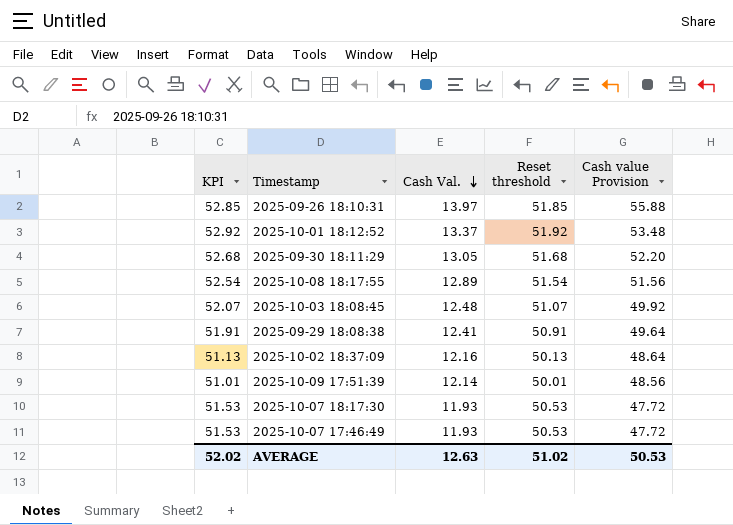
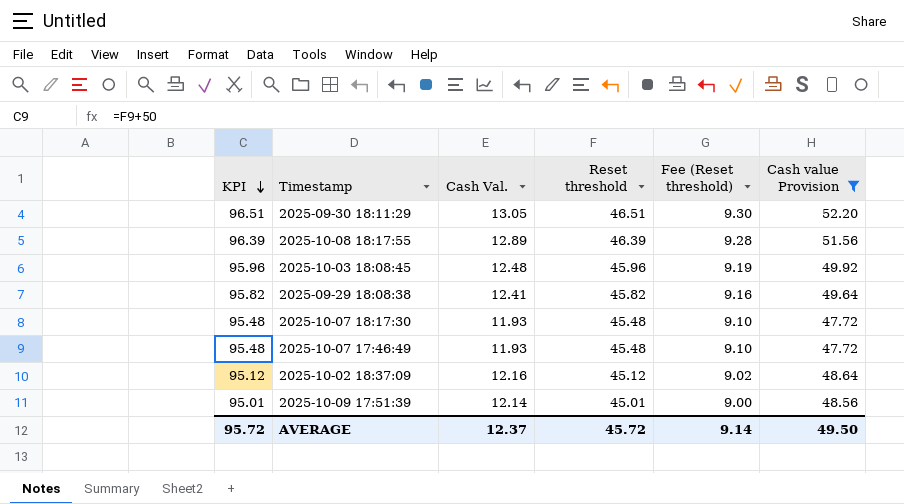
filter: none -> Cash value Provision <= 52.20
row order: Cash Val. descending -> KPI descending
column KPI | formula: [Reset threshold] + 1 -> [Reset threshold] + 50
column Fee (Reset threshold) | formula: none -> [Reset threshold] * 0.2
2025-09-30 18:11:29 | Reset threshold: 51.68 -> 46.51
2025-10-08 18:17:55 | Reset threshold: 51.54 -> 46.39
2025-10-03 18:08:45 | Reset threshold: 51.07 -> 45.96
2025-09-29 18:08:38 | Reset threshold: 50.91 -> 45.82
2025-10-07 18:17:30 | Reset threshold: 50.53 -> 45.48
2025-10-07 17:46:49 | Reset threshold: 50.53 -> 45.48
2025-10-02 18:37:09 | Reset threshold: 50.13 -> 45.12
2025-10-09 17:51:39 | Reset threshold: 50.01 -> 45.01
AVERAGE | KPI: 52.02 -> 95.72
AVERAGE | Cash Val.: 12.63 -> 12.37
AVERAGE | Reset threshold: 51.02 -> 45.72
AVERAGE | Cash value Provision: 50.53 -> 49.50

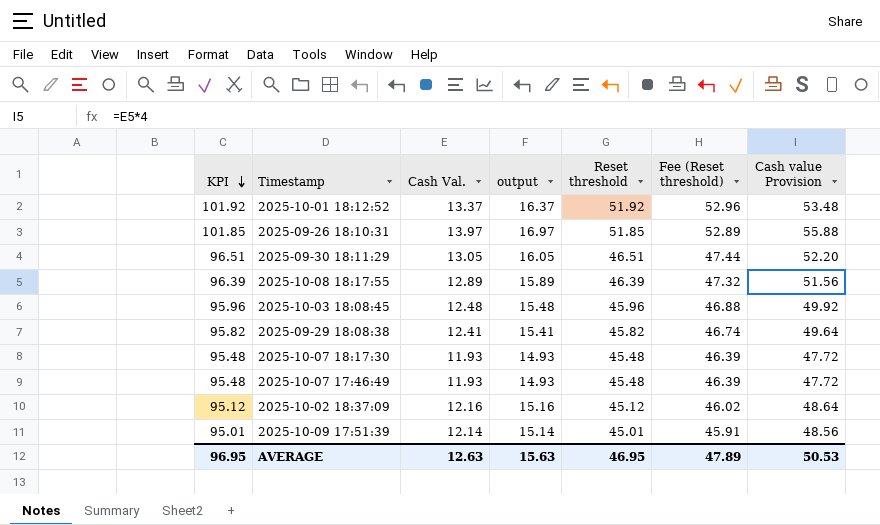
filter: Cash value Provision <= 52.20 -> none
column output | formula: none -> [Cash Val.] + 3
column Fee (Reset threshold) | formula: [Reset threshold] * 0.2 -> [Reset threshold] * 1.02
AVERAGE | KPI: 95.72 -> 96.95
AVERAGE | Cash Val.: 12.37 -> 12.63
AVERAGE | Reset threshold: 45.72 -> 46.95
AVERAGE | Fee (Reset threshold): 9.14 -> 47.89
AVERAGE | Cash value Provision: 49.50 -> 50.53

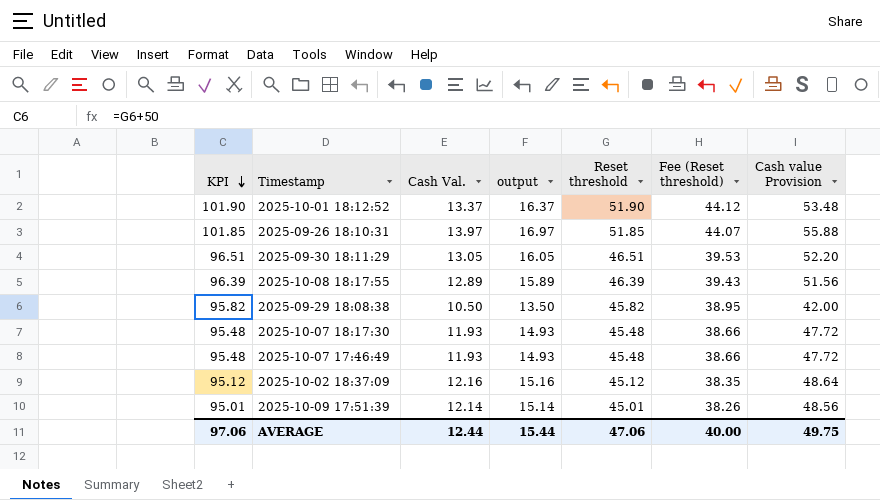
column Fee (Reset threshold) | formula: [Reset threshold] * 1.02 -> [Reset threshold] * 0.85
row 2025-10-03 18:08:45: 95.96 | 12.48 | 15.48 | 45.96 | 46.88 | 49.92 -> none
2025-10-01 18:12:52 | KPI: 101.92 -> 101.90
2025-10-01 18:12:52 | Reset threshold: 51.92 -> 51.90
2025-09-29 18:08:38 | Cash Val.: 12.41 -> 10.50
2025-09-29 18:08:38 | output: 15.41 -> 13.50
2025-09-29 18:08:38 | Cash value Provision: 49.64 -> 42.00
AVERAGE | KPI: 96.95 -> 97.06
AVERAGE | Cash Val.: 12.63 -> 12.44
AVERAGE | output: 15.63 -> 15.44
AVERAGE | Reset threshold: 46.95 -> 47.06
AVERAGE | Fee (Reset threshold): 47.89 -> 40.00
AVERAGE | Cash value Provision: 50.53 -> 49.75

